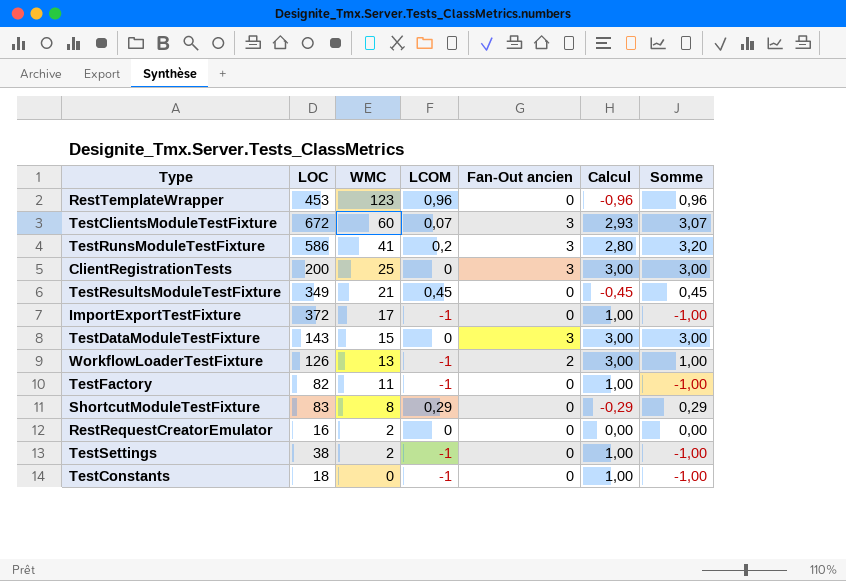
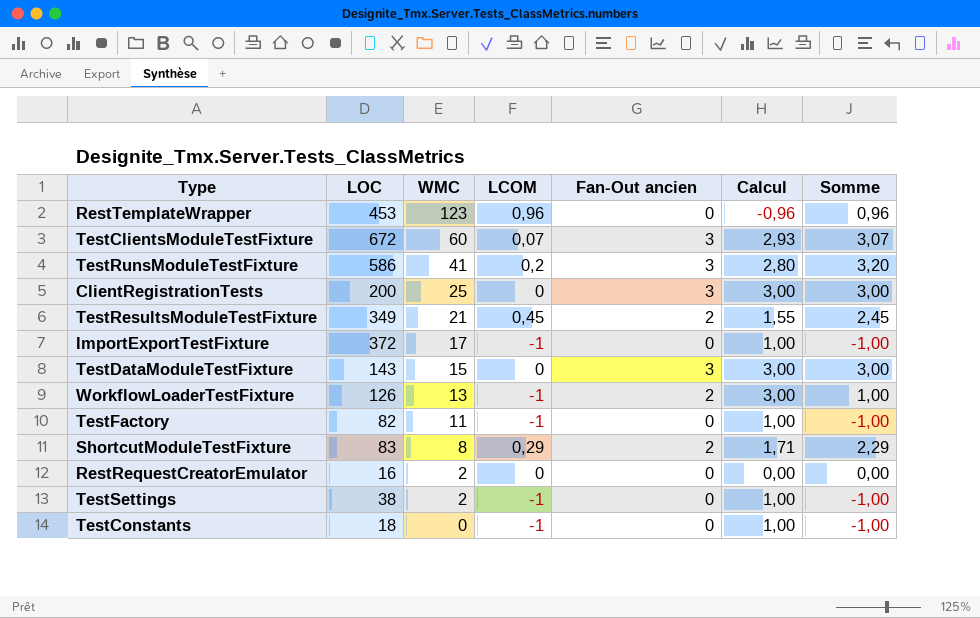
TestResultsModuleTestFixture | Fan-Out ancien: 0 -> 2
TestResultsModuleTestFixture | Calcul: -0,45 -> 1,55
TestResultsModuleTestFixture | Somme: 0,45 -> 2,45
ShortcutModuleTestFixture | Fan-Out ancien: 0 -> 2
ShortcutModuleTestFixture | Calcul: -0,29 -> 1,71
ShortcutModuleTestFixture | Somme: 0,29 -> 2,29

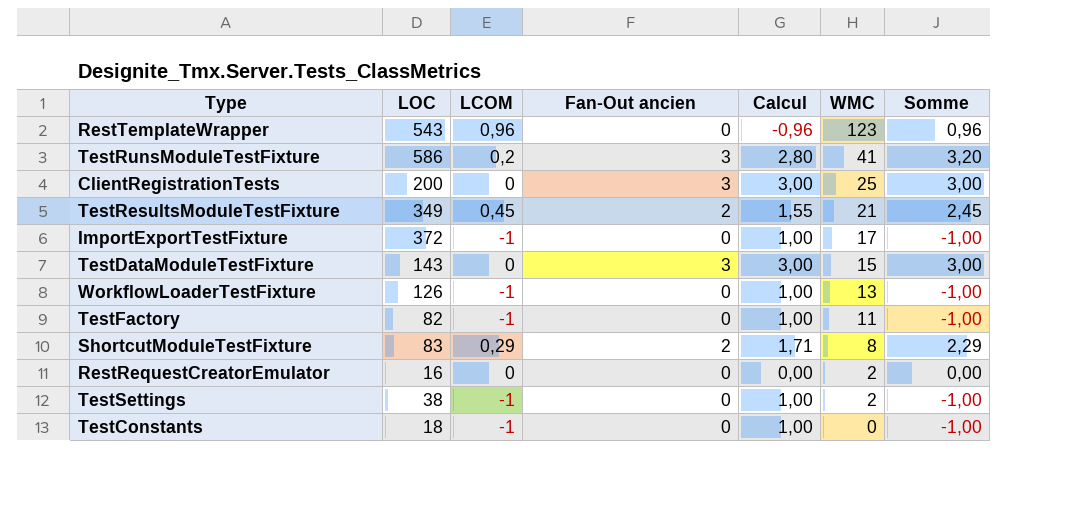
column WMC | position: 3 -> 6
row TestClientsModuleTestFixture: 672 | 60 | 0,07 | 3 | 2,93 | 3,07 -> none
RestTemplateWrapper | LOC: 453 -> 543
WorkflowLoaderTestFixture | Fan-Out ancien: 2 -> 0
WorkflowLoaderTestFixture | Calcul: 3,00 -> 1,00
WorkflowLoaderTestFixture | Somme: 1,00 -> -1,00

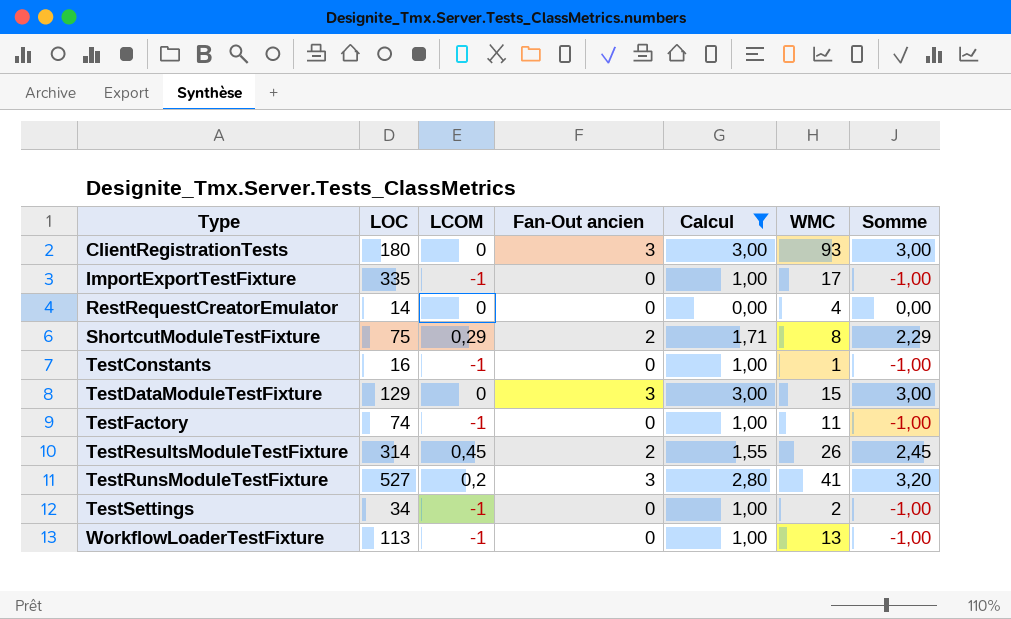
filter: none -> Calcul != -0,96
row order: WMC descending -> Type ascending
ClientRegistrationTests | LOC: 200 -> 180
ClientRegistrationTests | WMC: 25 -> 93
ImportExportTestFixture | LOC: 372 -> 335
RestRequestCreatorEmulator | LOC: 16 -> 14
RestRequestCreatorEmulator | WMC: 2 -> 4
ShortcutModuleTestFixture | LOC: 83 -> 75
TestConstants | LOC: 18 -> 16
TestConstants | WMC: 0 -> 1
TestDataModuleTestFixture | LOC: 143 -> 129
TestFactory | LOC: 82 -> 74
TestResultsModuleTestFixture | LOC: 349 -> 314
TestResultsModuleTestFixture | WMC: 21 -> 26
TestRunsModuleTestFixture | LOC: 586 -> 527
TestSettings | LOC: 38 -> 34
WorkflowLoaderTestFixture | LOC: 126 -> 113

